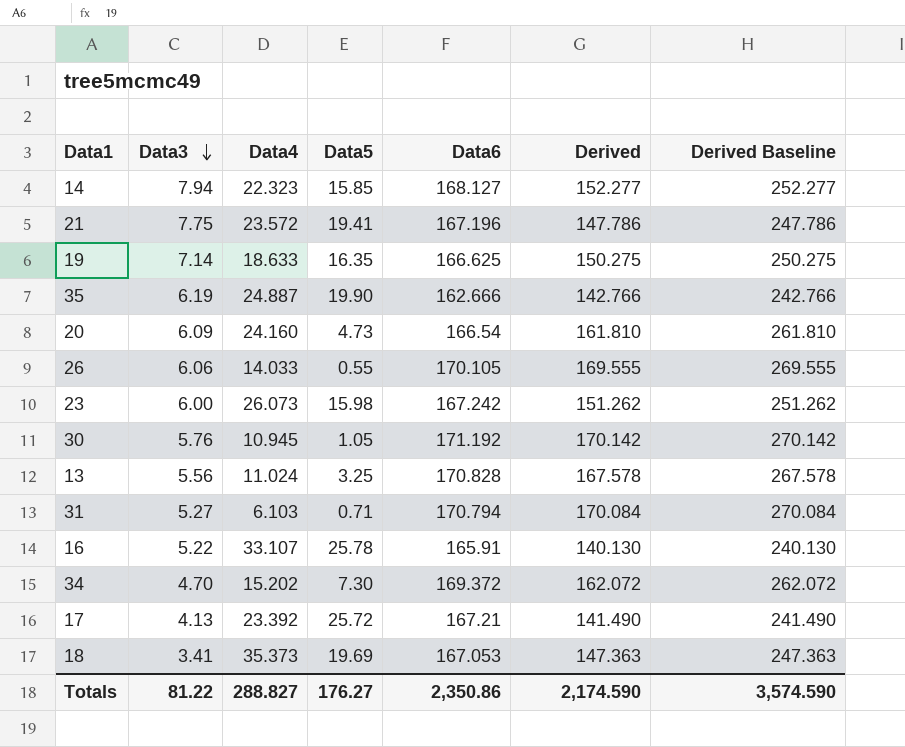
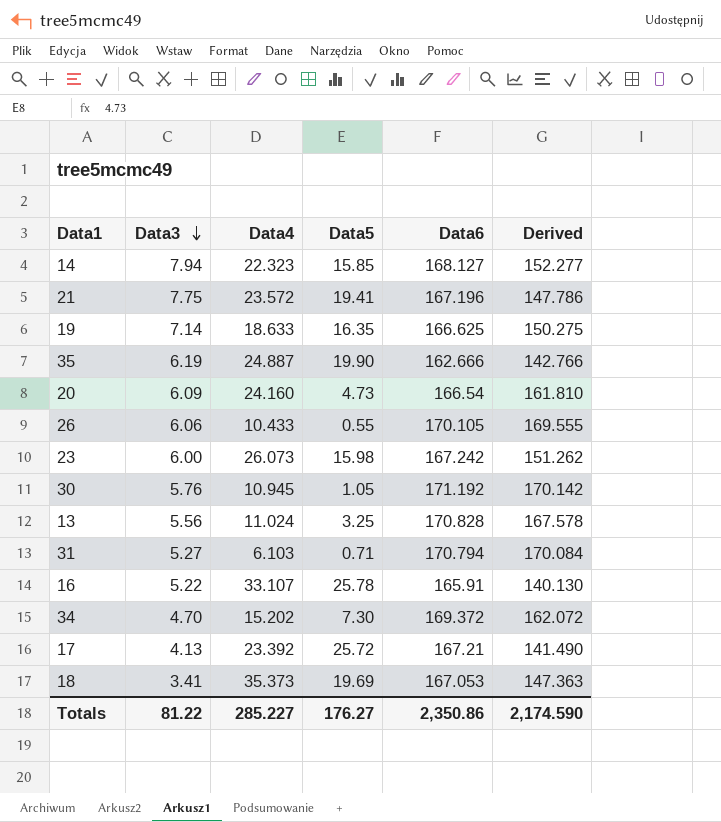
column Derived Baseline | formula: [Derived] + 100 -> none
26 | Data4: 14.033 -> 10.433
Totals | Data4: 288.827 -> 285.227

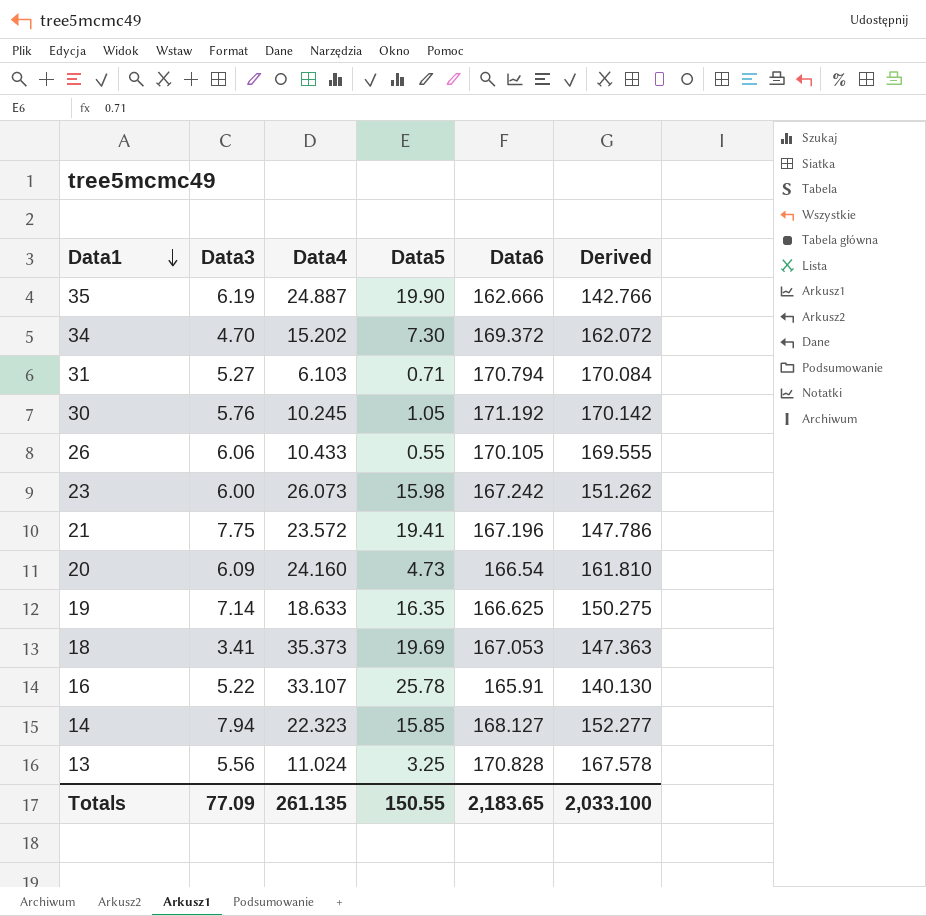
row order: Data3 descending -> Data1 descending
row 17: 4.13 | 23.392 | 25.72 | 167.21 | 141.490 -> none
30 | Data4: 10.945 -> 10.245
Totals | Data3: 81.22 -> 77.09
Totals | Data4: 285.227 -> 261.135
Totals | Data5: 176.27 -> 150.55
Totals | Data6: 2,350.86 -> 2,183.65
Totals | Derived: 2,174.590 -> 2,033.100

